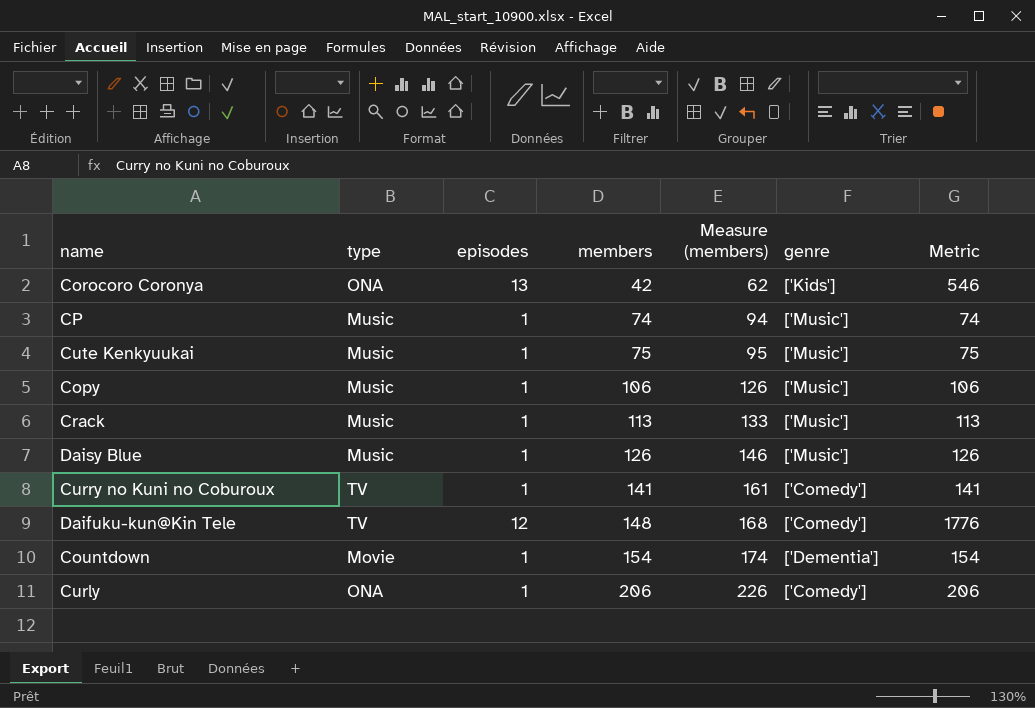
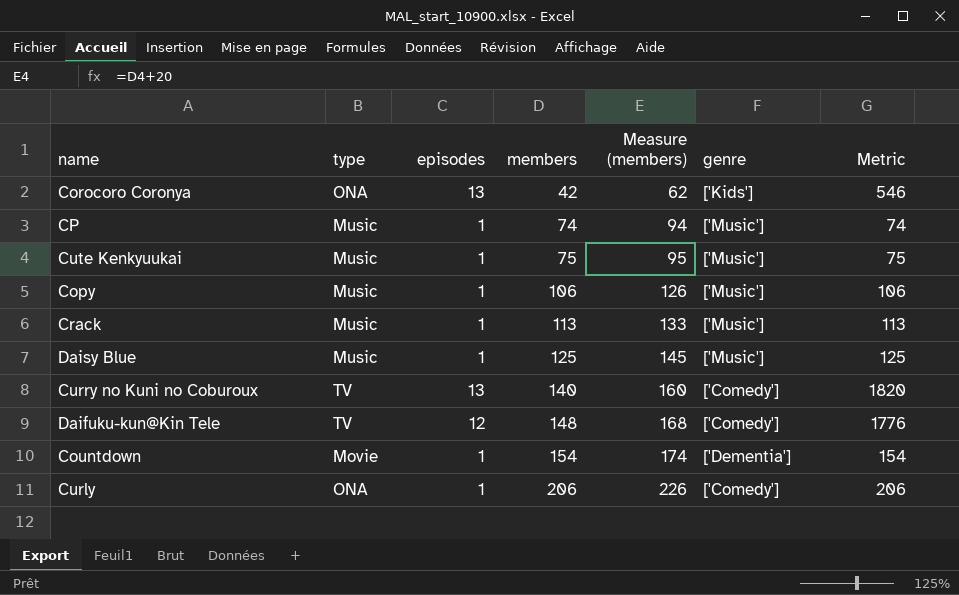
Daisy Blue | members: 126 -> 125
Daisy Blue | Measure (members): 146 -> 145
Daisy Blue | Metric: 126 -> 125
Curry no Kuni no Coburoux | episodes: 1 -> 13
Curry no Kuni no Coburoux | members: 141 -> 140
Curry no Kuni no Coburoux | Measure (members): 161 -> 160
Curry no Kuni no Coburoux | Metric: 141 -> 1820

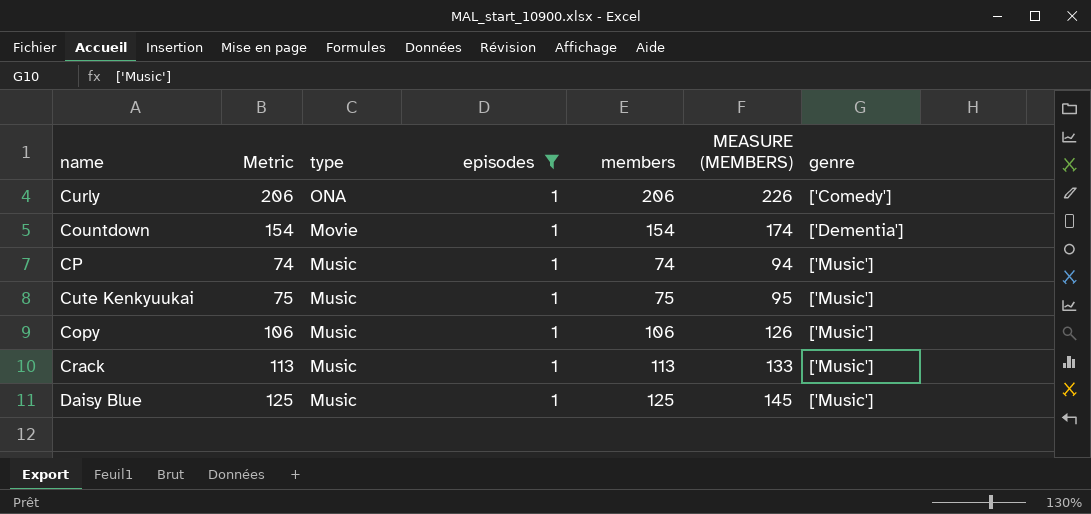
filter: none -> episodes = 1
row order: members ascending -> genre ascending
column Metric | position: 7 -> 2
column name: Measure (members) -> MEASURE (MEMBERS)

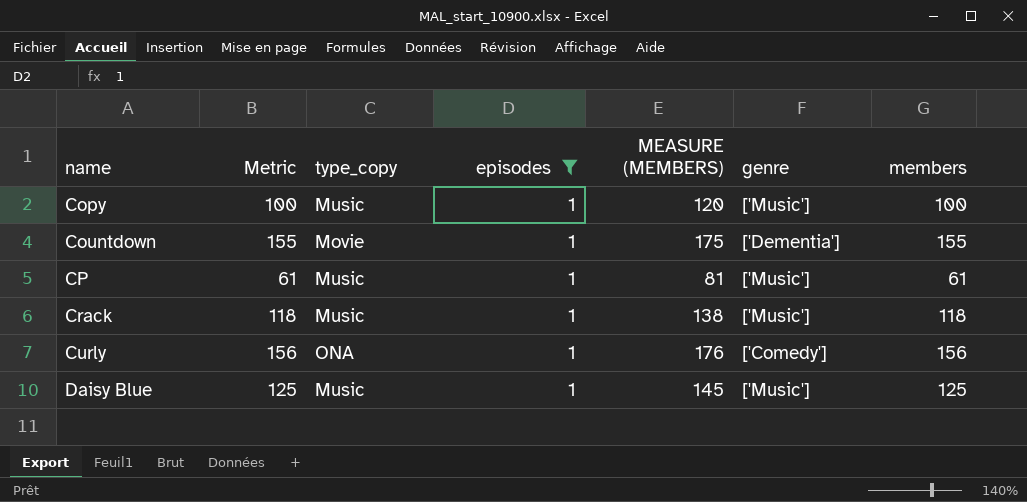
row order: genre ascending -> name ascending
column name: type -> type_copy
column members | position: 5 -> 7
row Cute Kenkyuukai: 75 | Music | 1 | 75 | 95 | ['Music'] -> none
Copy | Metric: 106 -> 100
Copy | MEASURE (MEMBERS): 126 -> 120
Copy | members: 106 -> 100
Countdown | Metric: 154 -> 155
Countdown | MEASURE (MEMBERS): 174 -> 175
Countdown | members: 154 -> 155
CP | Metric: 74 -> 61
CP | MEASURE (MEMBERS): 94 -> 81
CP | members: 74 -> 61
Crack | Metric: 113 -> 118
Crack | MEASURE (MEMBERS): 133 -> 138
Crack | members: 113 -> 118
Curly | Metric: 206 -> 156
Curly | MEASURE (MEMBERS): 226 -> 176
Curly | members: 206 -> 156

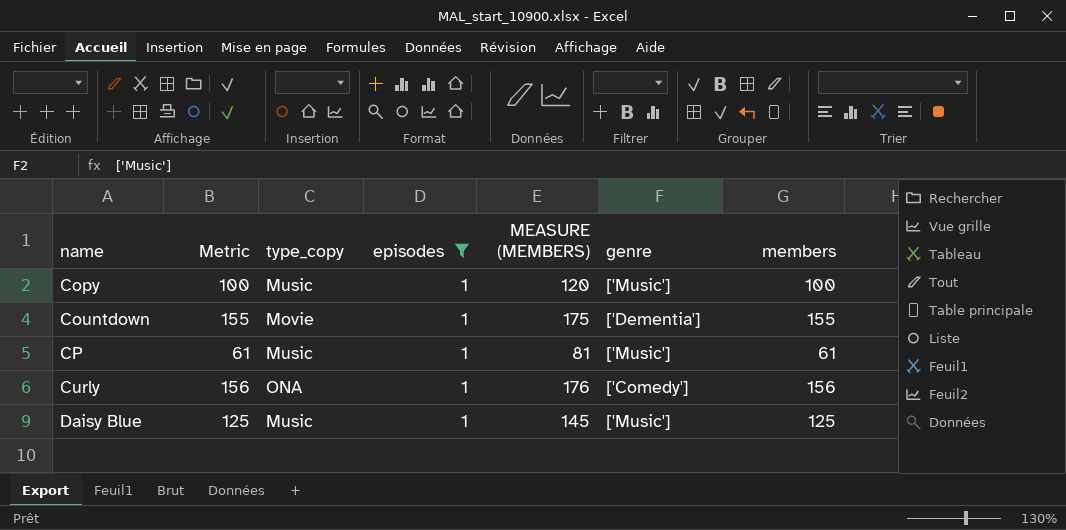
row Crack: 118 | Music | 1 | 138 | ['Music'] | 118 -> none

